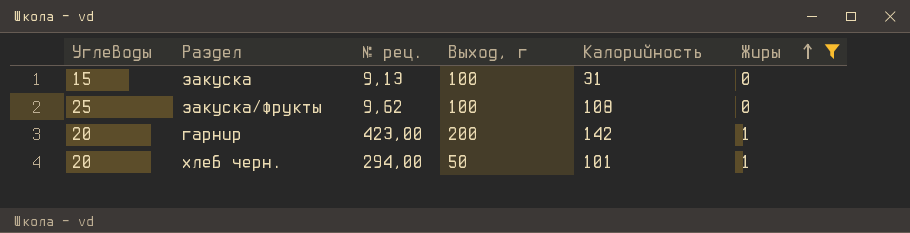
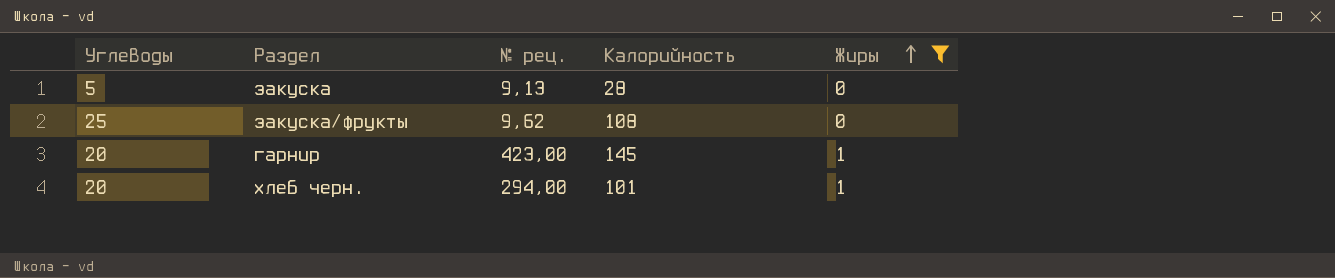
column Выход, г | position: 4 -> none
закуска | Углеводы: 15 -> 5
закуска | Калорийность: 31 -> 28
гарнир | Калорийность: 142 -> 145

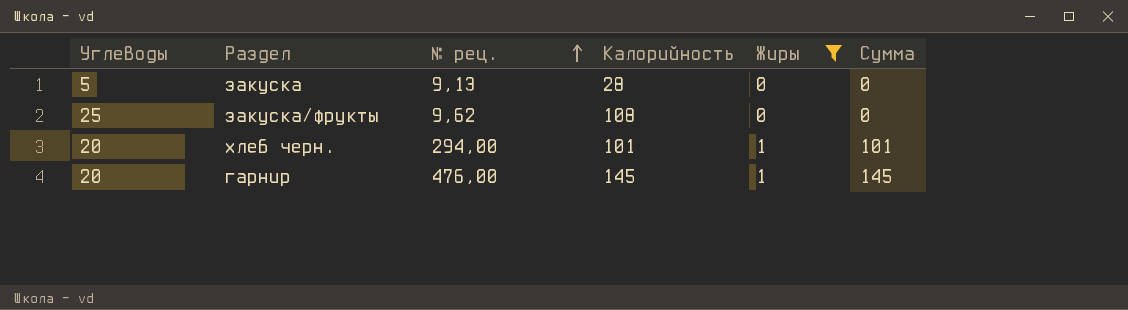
row order: Жиры ascending -> № рец. ascending
column Сумма | formula: none -> [Калорийность] * [Жиры]
гарнир | № рец.: 423,00 -> 476,00

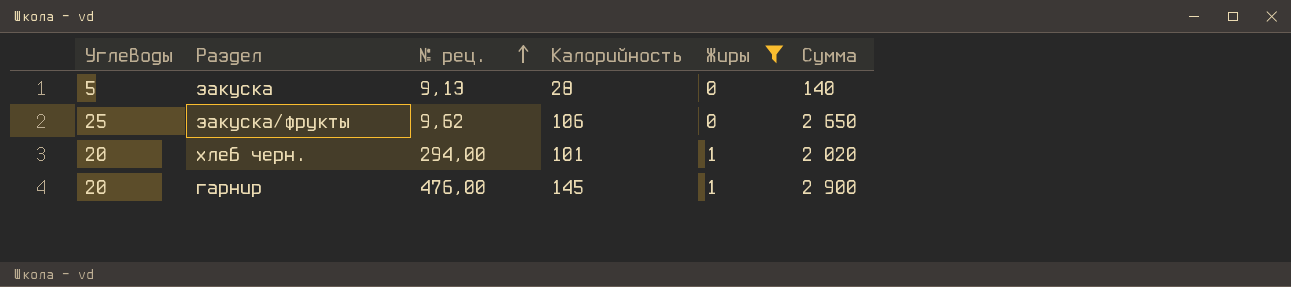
column Сумма | formula: [Калорийность] * [Жиры] -> [Углеводы] * [Калорийность]
закуска/фрукты | Калорийность: 108 -> 106

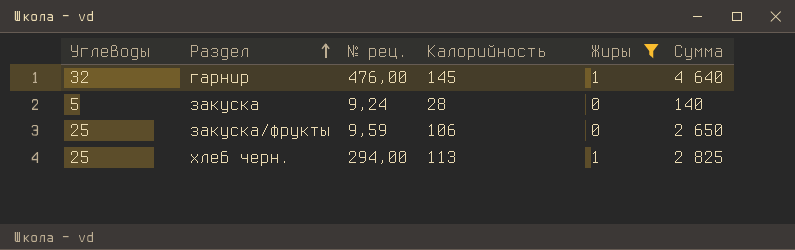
row order: № рец. ascending -> Раздел ascending
гарнир | Углеводы: 20 -> 32
гарнир | Сумма: 2 900 -> 4 640
закуска | № рец.: 9,13 -> 9,24
закуска/фрукты | № рец.: 9,62 -> 9,59
хлеб черн. | Углеводы: 20 -> 25
хлеб черн. | Калорийность: 101 -> 113
хлеб черн. | Сумма: 2 020 -> 2 825

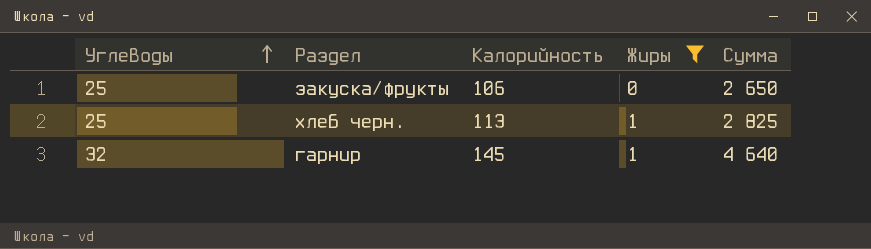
row order: Раздел ascending -> Углеводы ascending
column № рец. | position: 3 -> none
row закуска: 5 | 9,24 | 28 | 0 | 140 -> none

